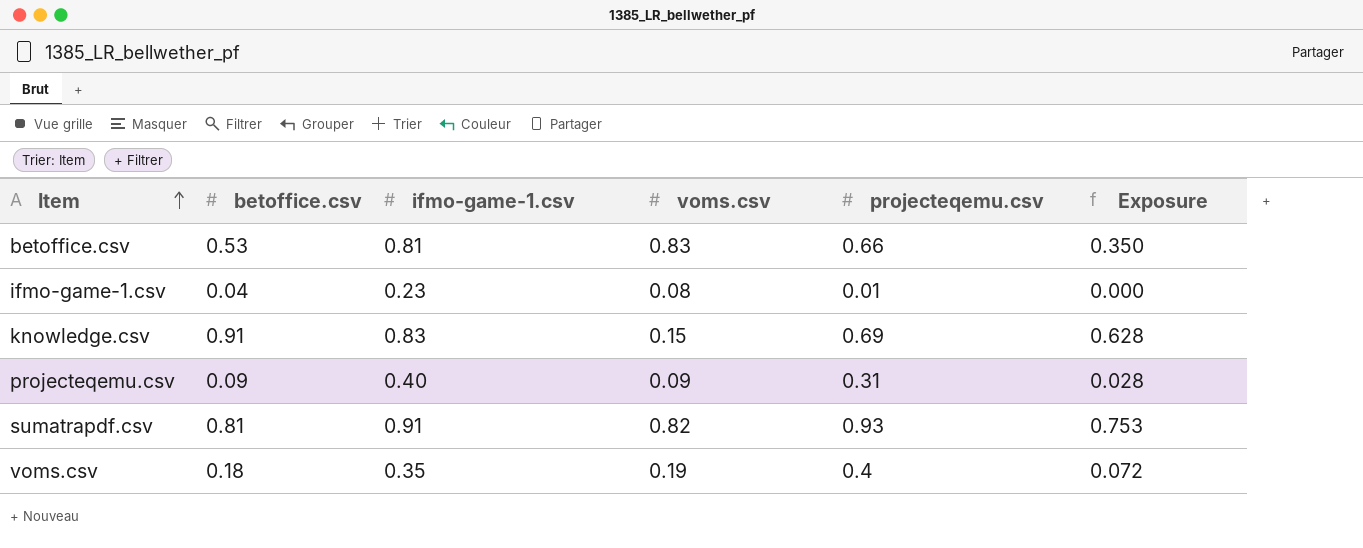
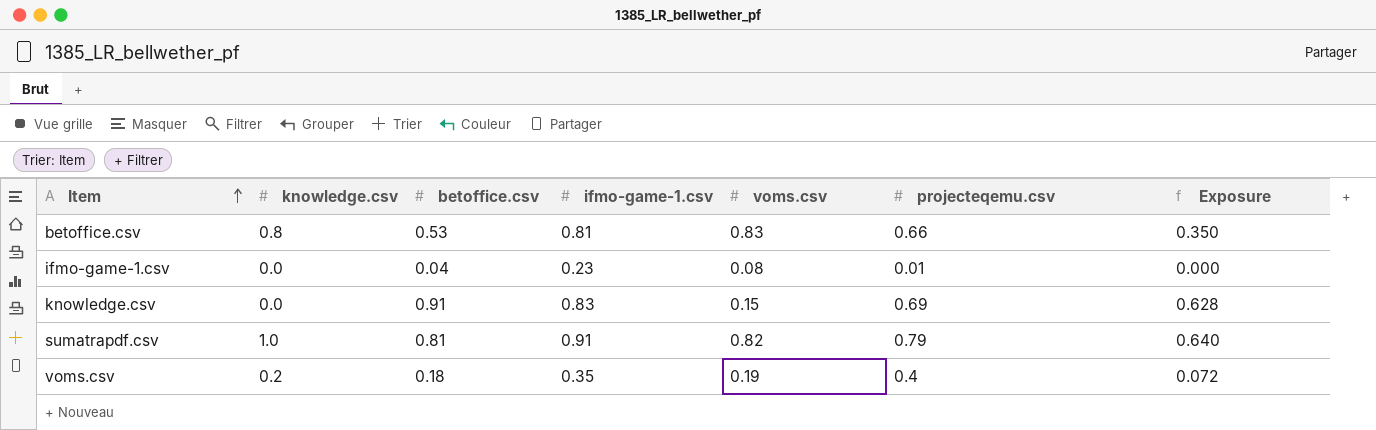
column knowledge.csv | position: none -> 2
row projecteqemu.csv: 0.09 | 0.40 | 0.09 | 0.31 | 0.028 -> none
sumatrapdf.csv | projecteqemu.csv: 0.93 -> 0.79
sumatrapdf.csv | Exposure: 0.753 -> 0.640

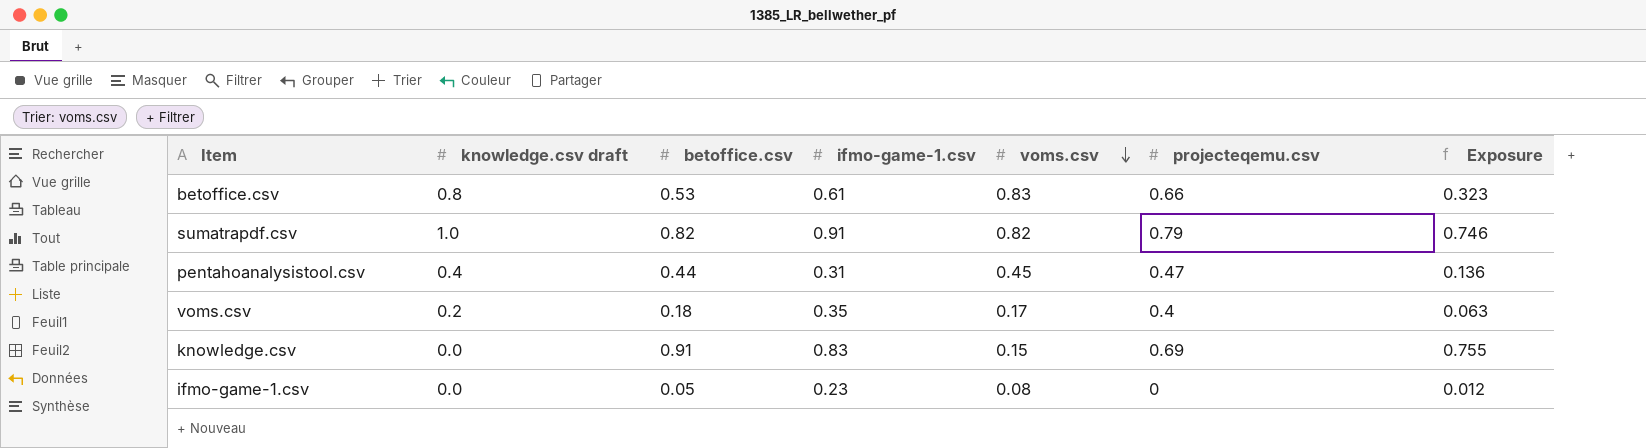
row order: Item ascending -> voms.csv descending
column name: knowledge.csv -> knowledge.csv draft
column Exposure | formula: [betoffice.csv] * [projecteqemu.csv] -> [betoffice.csv] * [ifmo-game-1.csv]
betoffice.csv | ifmo-game-1.csv: 0.81 -> 0.61
sumatrapdf.csv | betoffice.csv: 0.81 -> 0.82
row pentahoanalysistool.csv: none -> 0.4 | 0.44 | 0.31 | 0.45 | 0.47 | 0.136
voms.csv | voms.csv: 0.19 -> 0.17
ifmo-game-1.csv | betoffice.csv: 0.04 -> 0.05
ifmo-game-1.csv | projecteqemu.csv: 0.01 -> 0

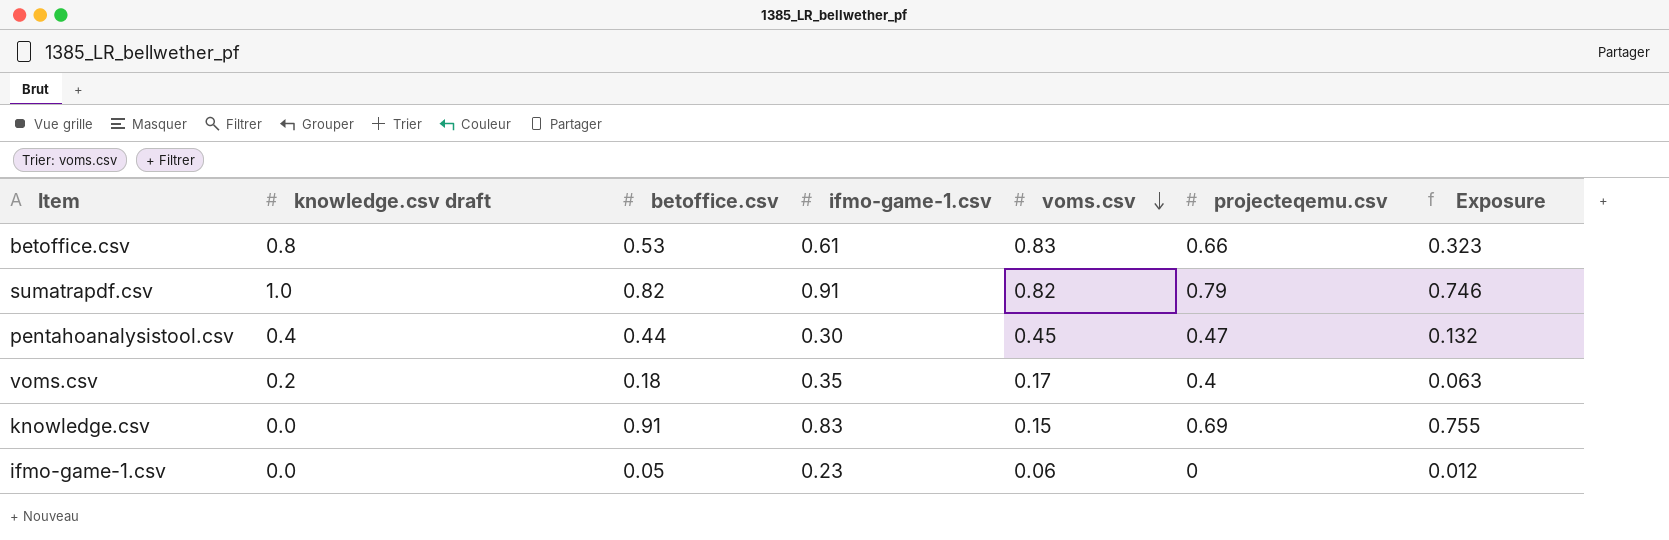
pentahoanalysistool.csv | ifmo-game-1.csv: 0.31 -> 0.30
pentahoanalysistool.csv | Exposure: 0.136 -> 0.132
ifmo-game-1.csv | voms.csv: 0.08 -> 0.06

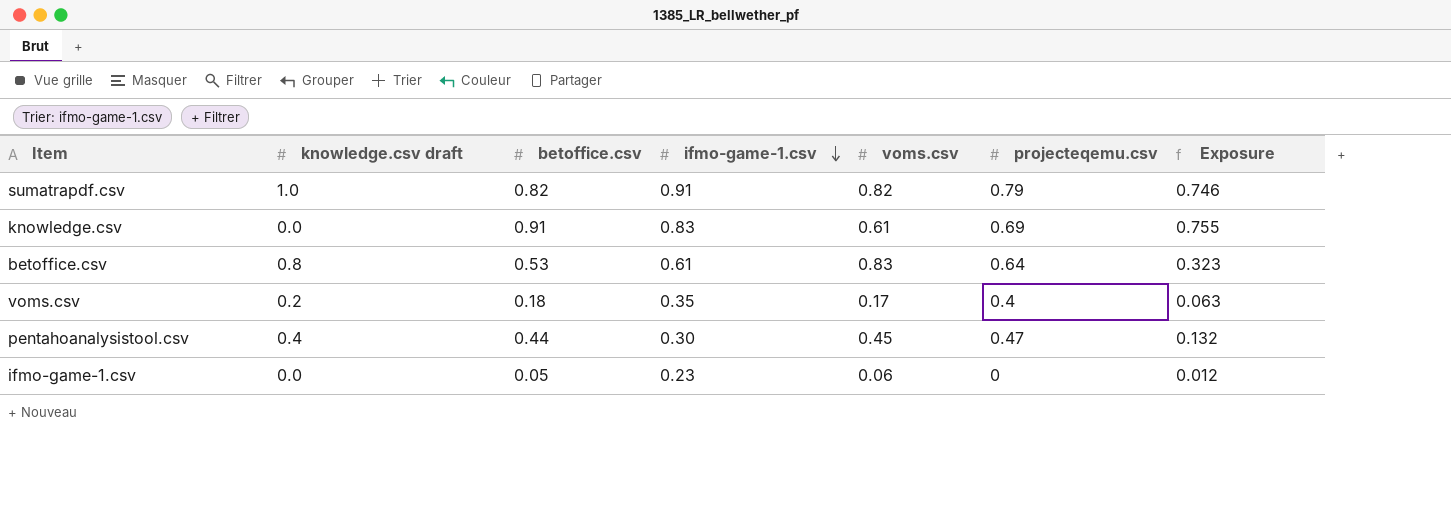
row order: voms.csv descending -> ifmo-game-1.csv descending
knowledge.csv | voms.csv: 0.15 -> 0.61
betoffice.csv | projecteqemu.csv: 0.66 -> 0.64

